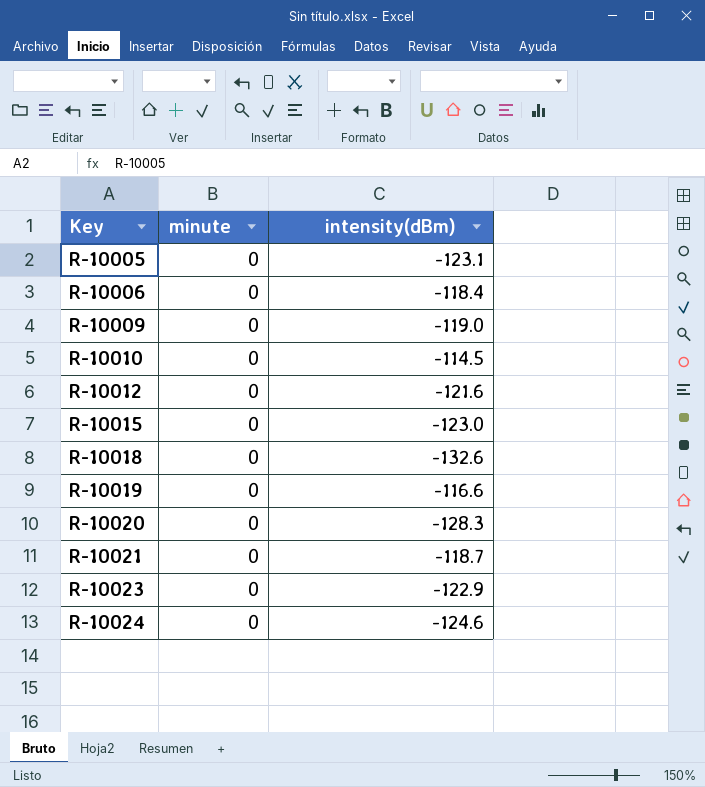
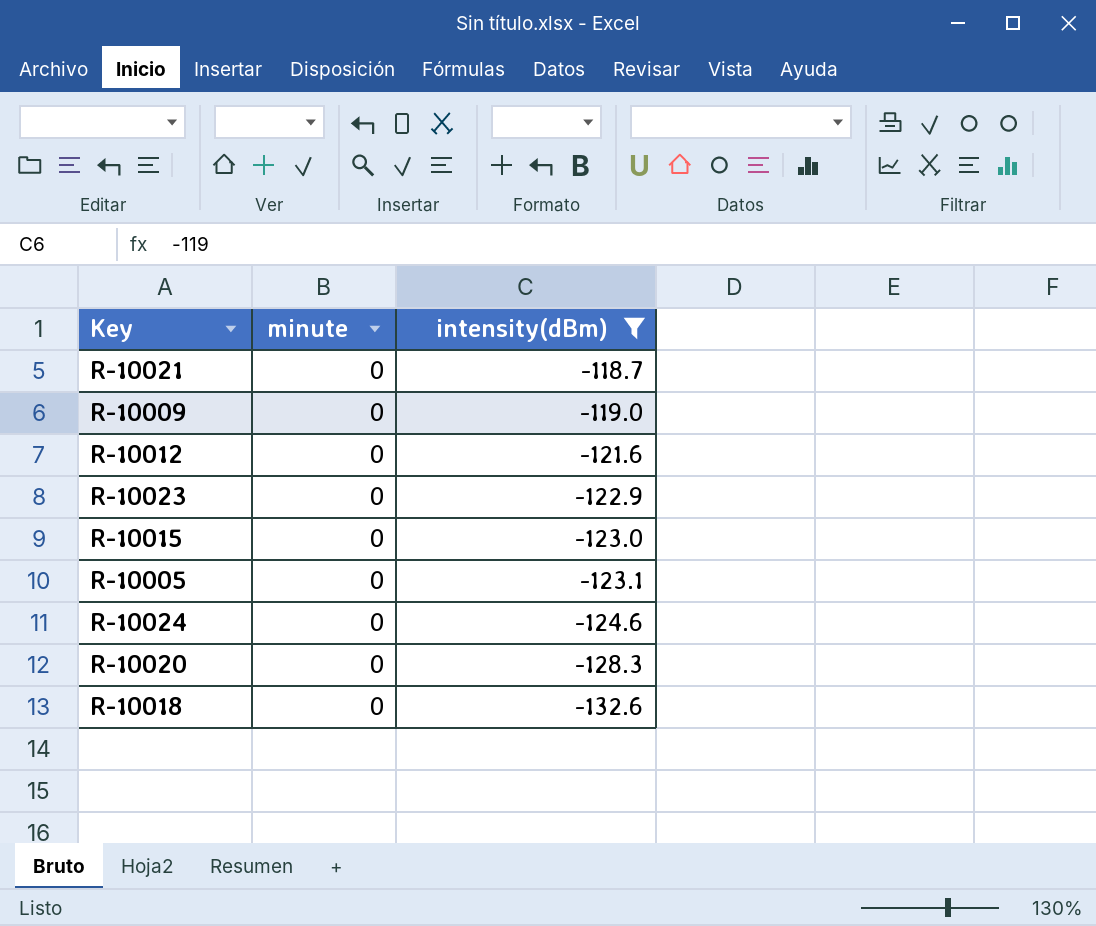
filter: none -> intensity(dBm) <= -118.7
row order: Key ascending -> intensity(dBm) descending

